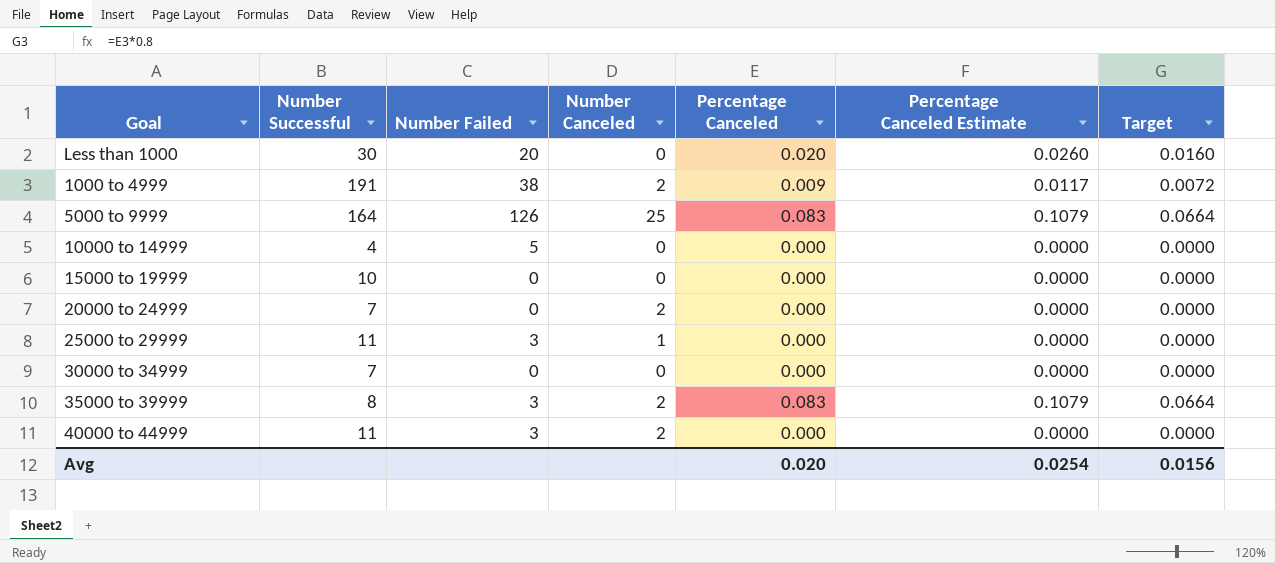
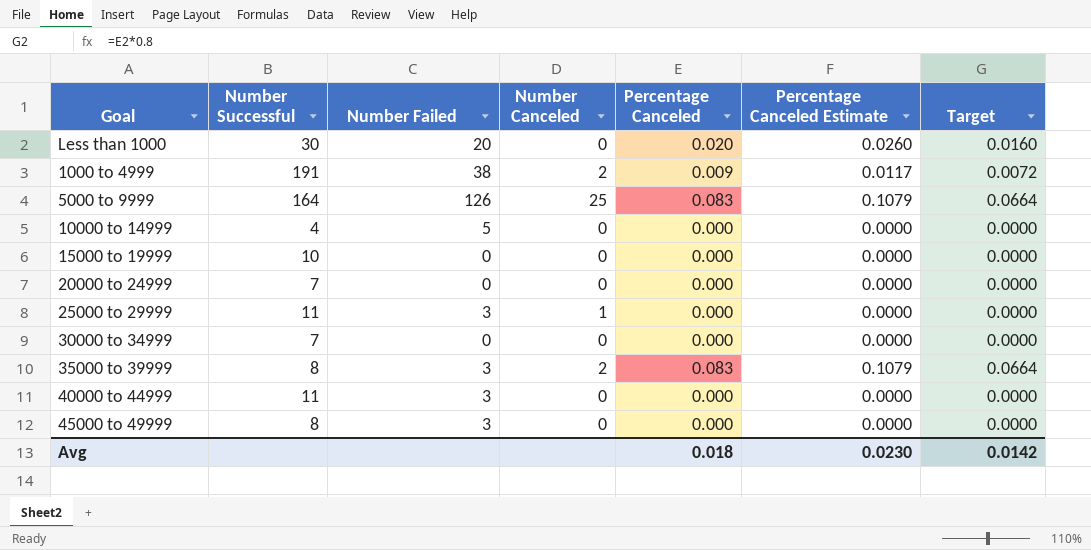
20000 to 24999 | Number Canceled: 2 -> 0
40000 to 44999 | Number Canceled: 2 -> 0
row 45000 to 49999: none -> 8 | 3 | 0 | 0.000 | 0.0000 | 0.0000
Avg | Percentage Canceled: 0.020 -> 0.018
Avg | Percentage Canceled Estimate: 0.0254 -> 0.0230
Avg | Target: 0.0156 -> 0.0142

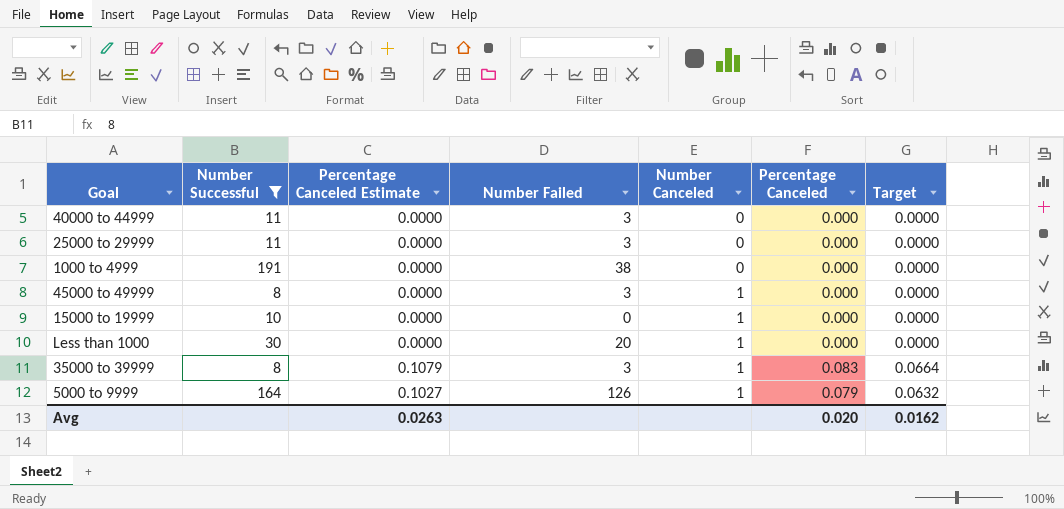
filter: none -> Number Successful >= 8
row order: none -> Number Canceled ascending
column Percentage Canceled Estimate | position: 6 -> 3
25000 to 29999 | Number Canceled: 1 -> 0
1000 to 4999 | Percentage Canceled Estimate: 0.0117 -> 0.0000
1000 to 4999 | Number Canceled: 2 -> 0
1000 to 4999 | Percentage Canceled: 0.009 -> 0.000
1000 to 4999 | Target: 0.0072 -> 0.0000
45000 to 49999 | Number Canceled: 0 -> 1
15000 to 19999 | Number Canceled: 0 -> 1
Less than 1000 | Percentage Canceled Estimate: 0.0260 -> 0.0000
Less than 1000 | Number Canceled: 0 -> 1
Less than 1000 | Percentage Canceled: 0.020 -> 0.000
Less than 1000 | Target: 0.0160 -> 0.0000
35000 to 39999 | Number Canceled: 2 -> 1
5000 to 9999 | Percentage Canceled Estimate: 0.1079 -> 0.1027
5000 to 9999 | Number Canceled: 25 -> 1
5000 to 9999 | Percentage Canceled: 0.083 -> 0.079
5000 to 9999 | Target: 0.0664 -> 0.0632
Avg | Percentage Canceled Estimate: 0.0230 -> 0.0263
Avg | Percentage Canceled: 0.018 -> 0.020
Avg | Target: 0.0142 -> 0.0162

